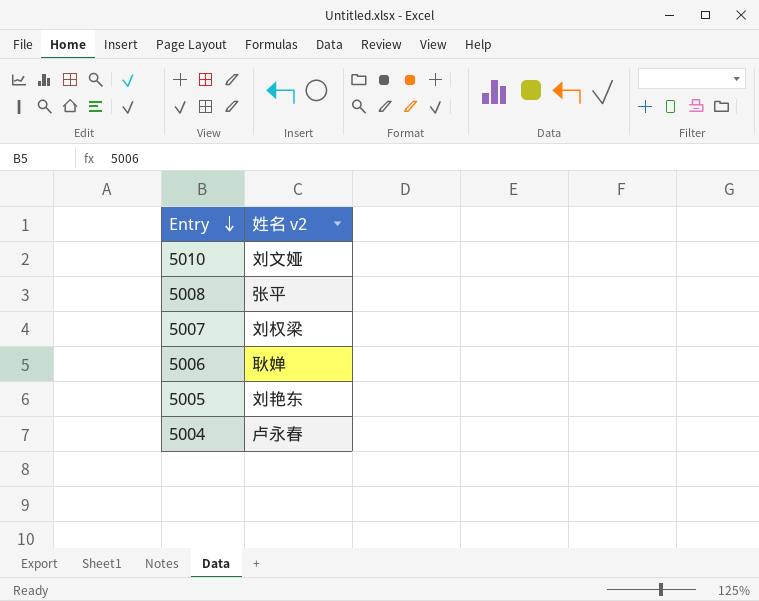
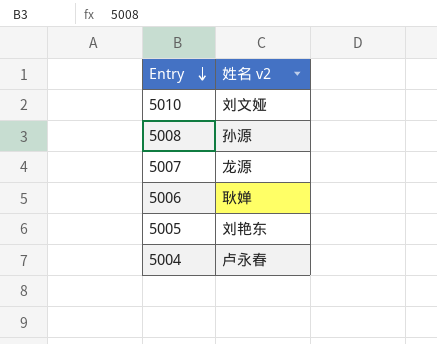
5008 | 姓名 v2: 张平 -> 孙源
5007 | 姓名 v2: 刘权梁 -> 龙源

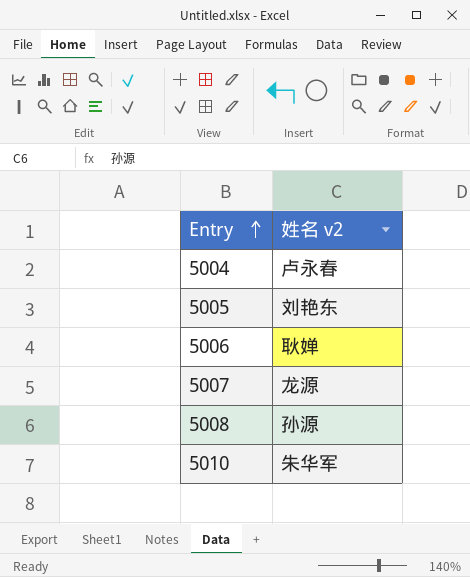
row order: Entry descending -> Entry ascending
5010 | 姓名 v2: 刘文娅 -> 朱华军

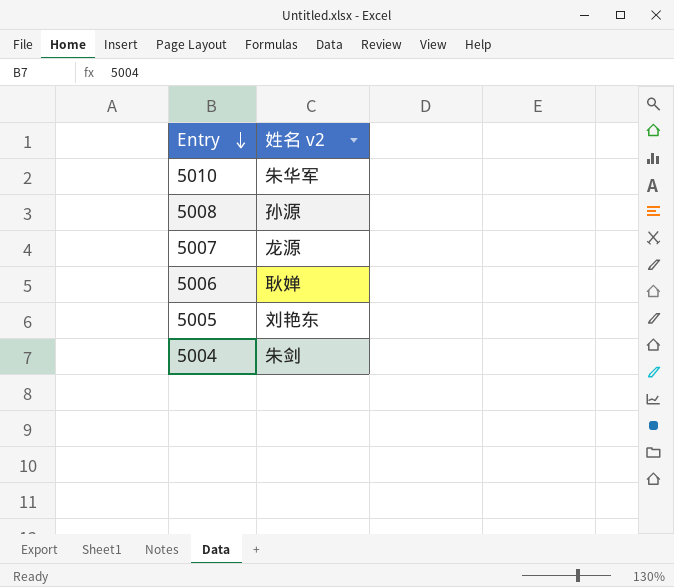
row order: Entry ascending -> Entry descending
5004 | 姓名 v2: 卢永春 -> 朱剑

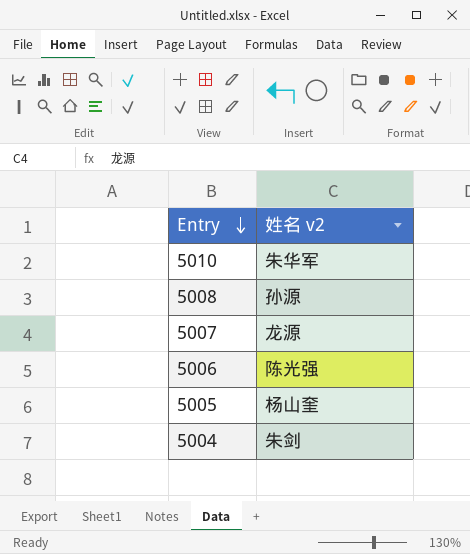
5006 | 姓名 v2: 耿婵 -> 陈光强
5005 | 姓名 v2: 刘艳东 -> 杨山奎

